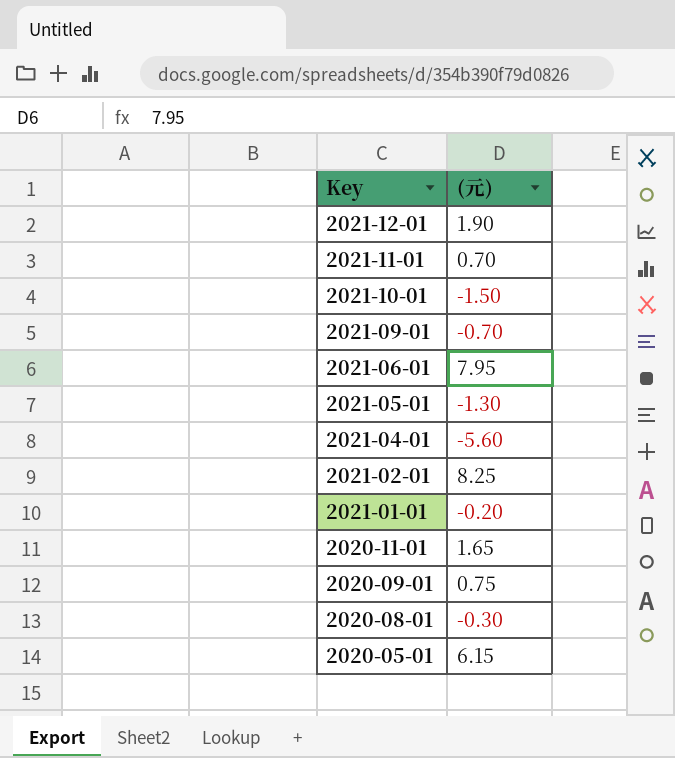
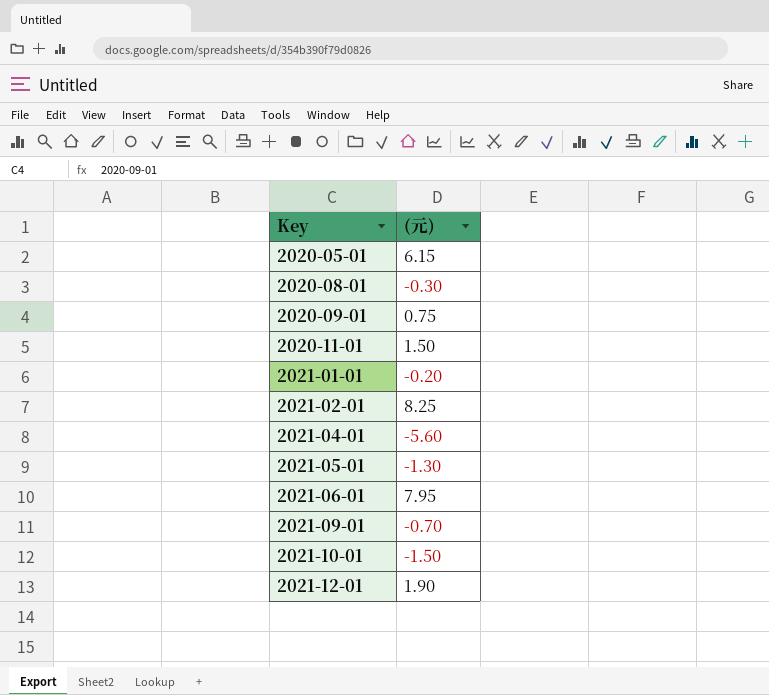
row order: Key descending -> Key ascending
row 2021-11-01: 0.70 -> none
2020-11-01 | (元): 1.65 -> 1.50

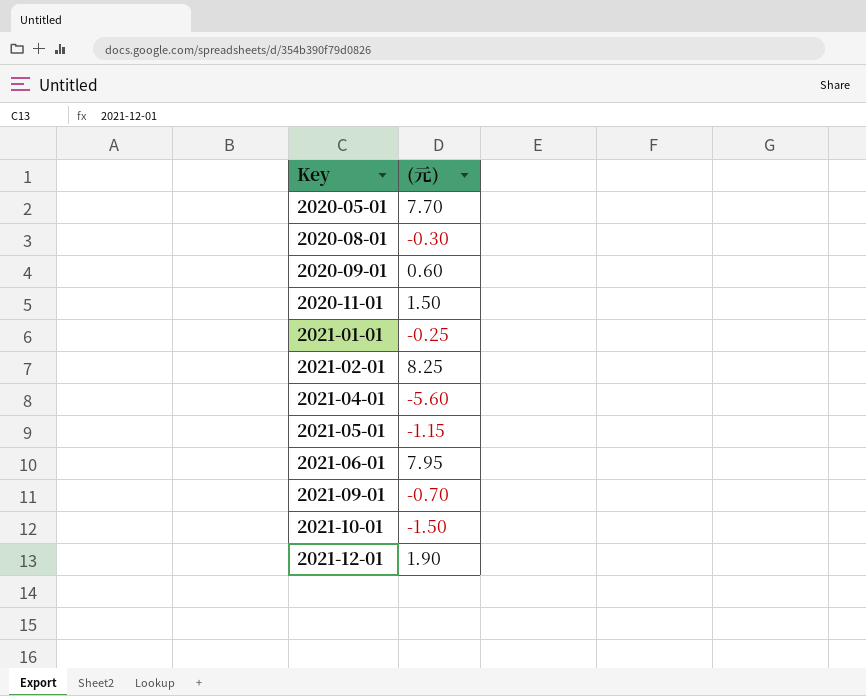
2020-05-01 | (元): 6.15 -> 7.70
2020-09-01 | (元): 0.75 -> 0.60
2021-01-01 | (元): -0.20 -> -0.25
2021-05-01 | (元): -1.30 -> -1.15

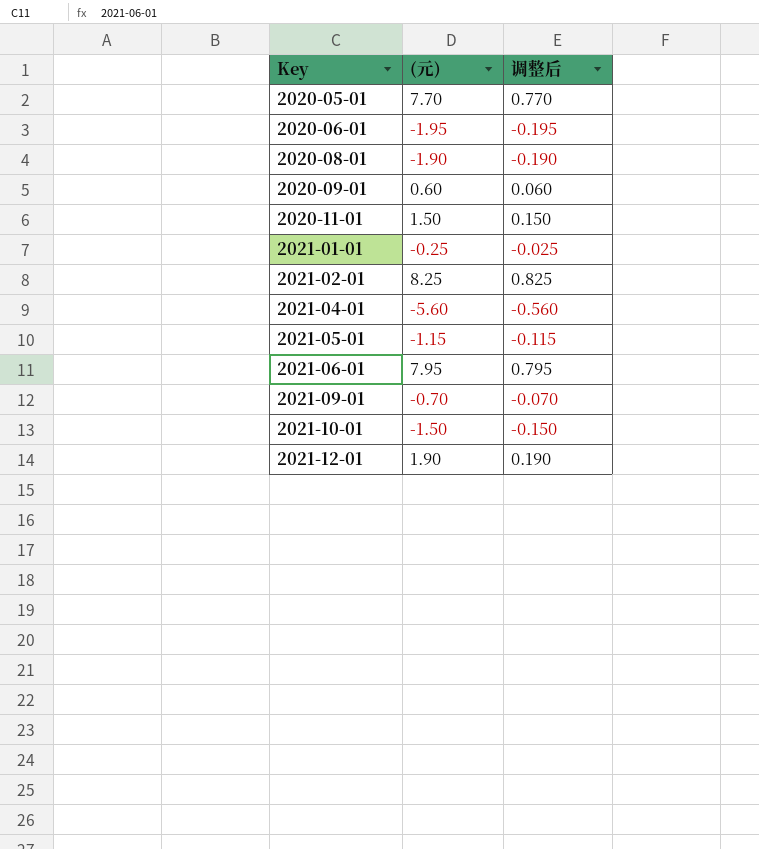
column 调整后 | formula: none -> [(元)] * 0.1
row 2020-06-01: none -> -1.95 | -0.195
2020-08-01 | (元): -0.30 -> -1.90

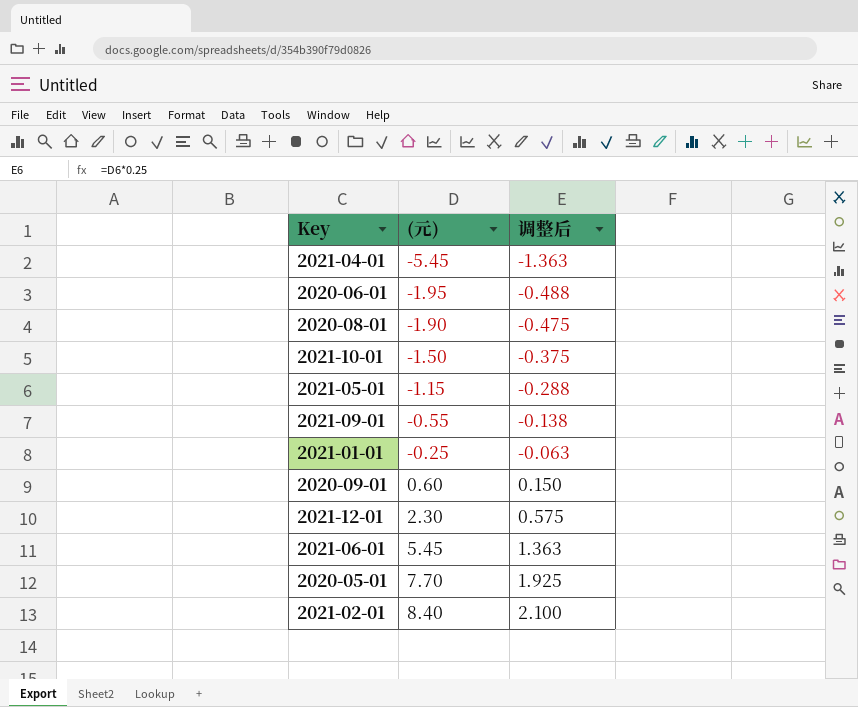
row order: Key ascending -> (元) ascending
column 调整后 | formula: [(元)] * 0.1 -> [(元)] * 0.25
row 2020-11-01: 1.50 | 0.150 -> none
2021-04-01 | (元): -5.60 -> -5.45
2021-09-01 | (元): -0.70 -> -0.55
2021-12-01 | (元): 1.90 -> 2.30
2021-06-01 | (元): 7.95 -> 5.45
2021-02-01 | (元): 8.25 -> 8.40

